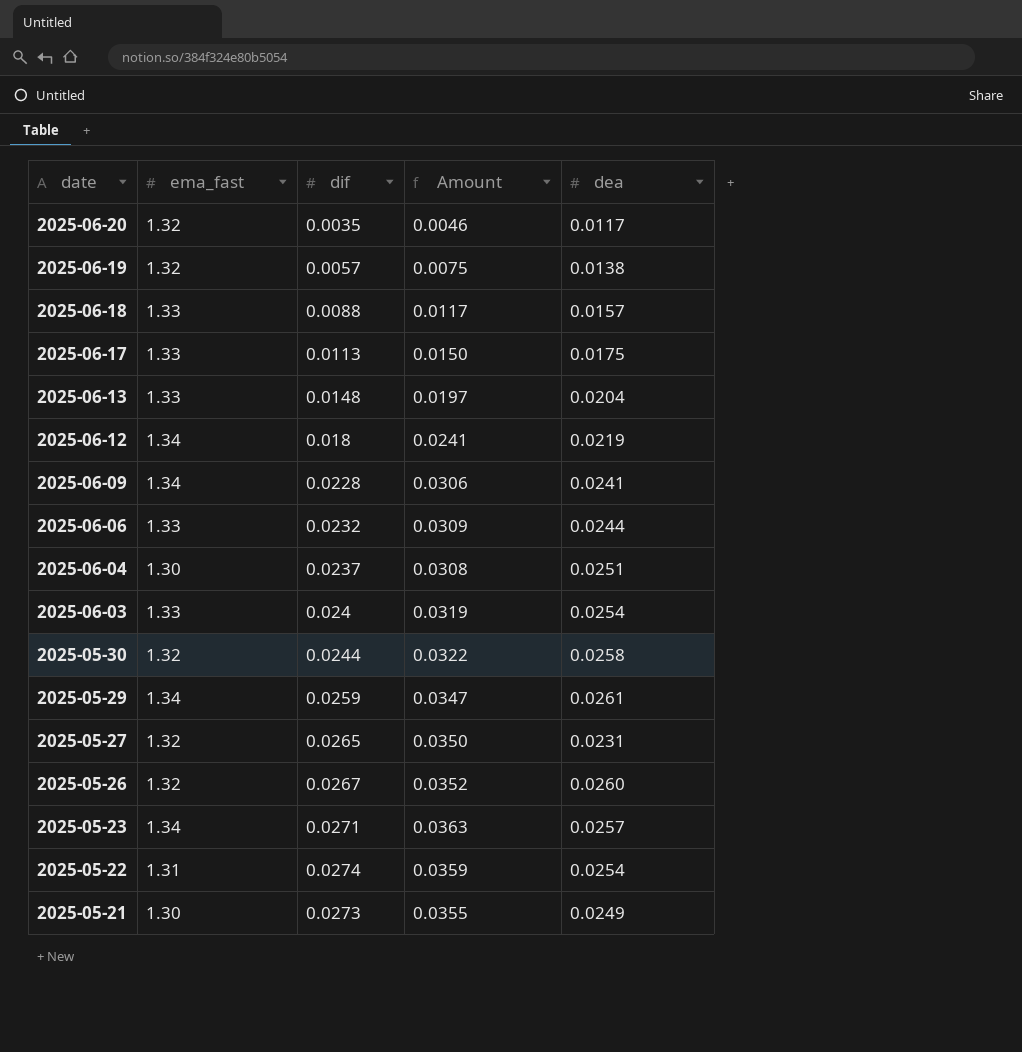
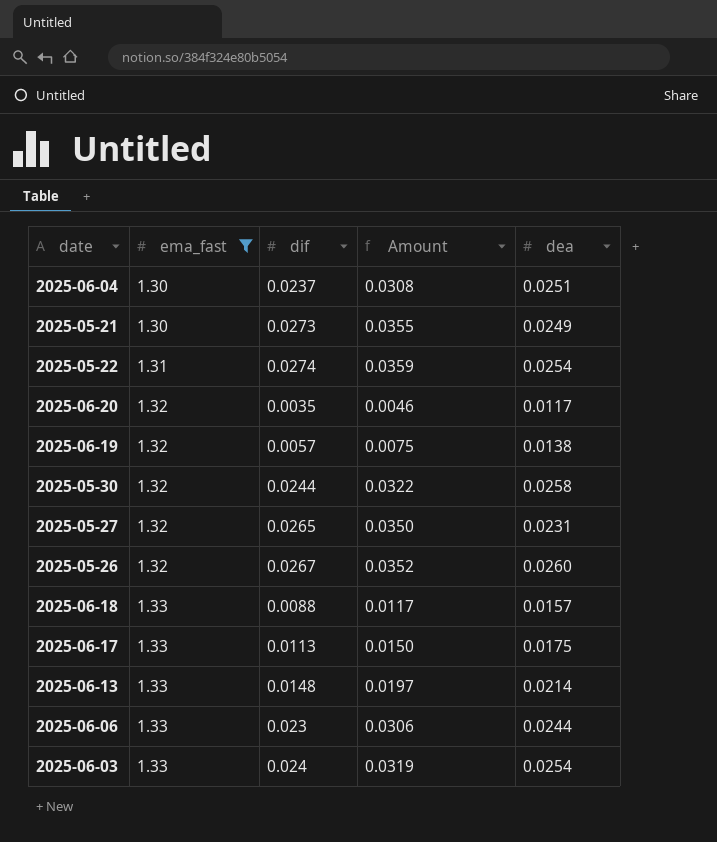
filter: none -> ema_fast != 1.34
row order: date descending -> ema_fast ascending
2025-06-13 | dea: 0.0204 -> 0.0214
2025-06-06 | dif: 0.0232 -> 0.023
2025-06-06 | Amount: 0.0309 -> 0.0306

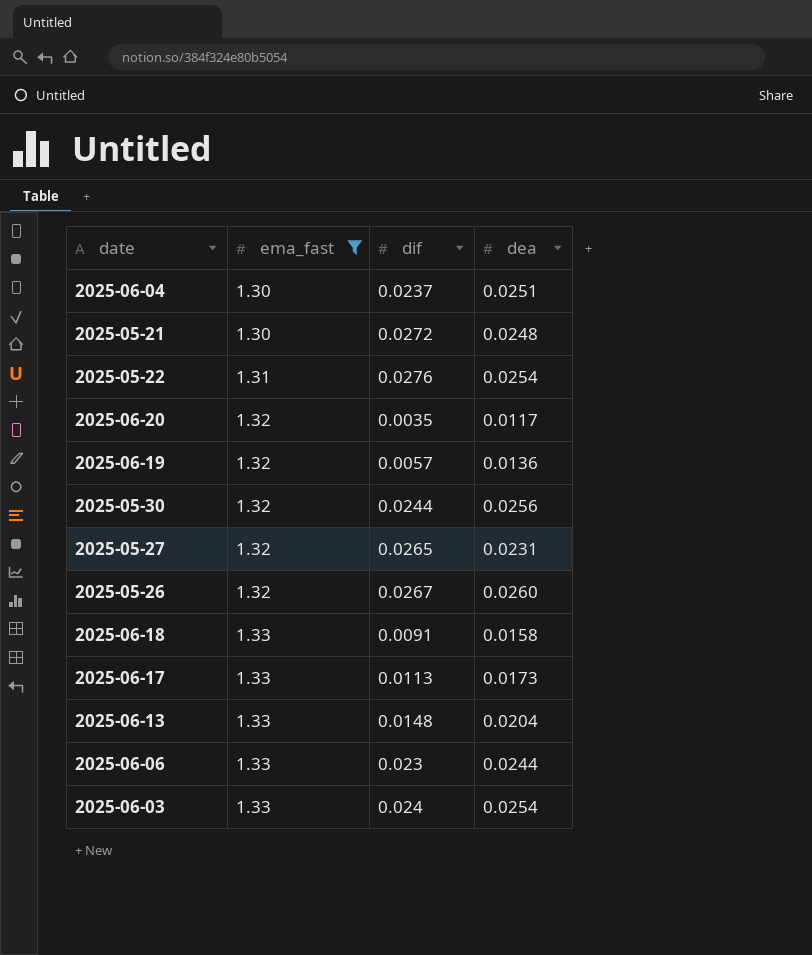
column Amount | formula: [ema_fast] * [dif] -> none
2025-05-21 | dif: 0.0273 -> 0.0272
2025-05-21 | dea: 0.0249 -> 0.0248
2025-05-22 | dif: 0.0274 -> 0.0276
2025-06-19 | dea: 0.0138 -> 0.0136
2025-05-30 | dea: 0.0258 -> 0.0256
2025-06-18 | dif: 0.0088 -> 0.0091
2025-06-18 | dea: 0.0157 -> 0.0158
2025-06-17 | dea: 0.0175 -> 0.0173
2025-06-13 | dea: 0.0214 -> 0.0204

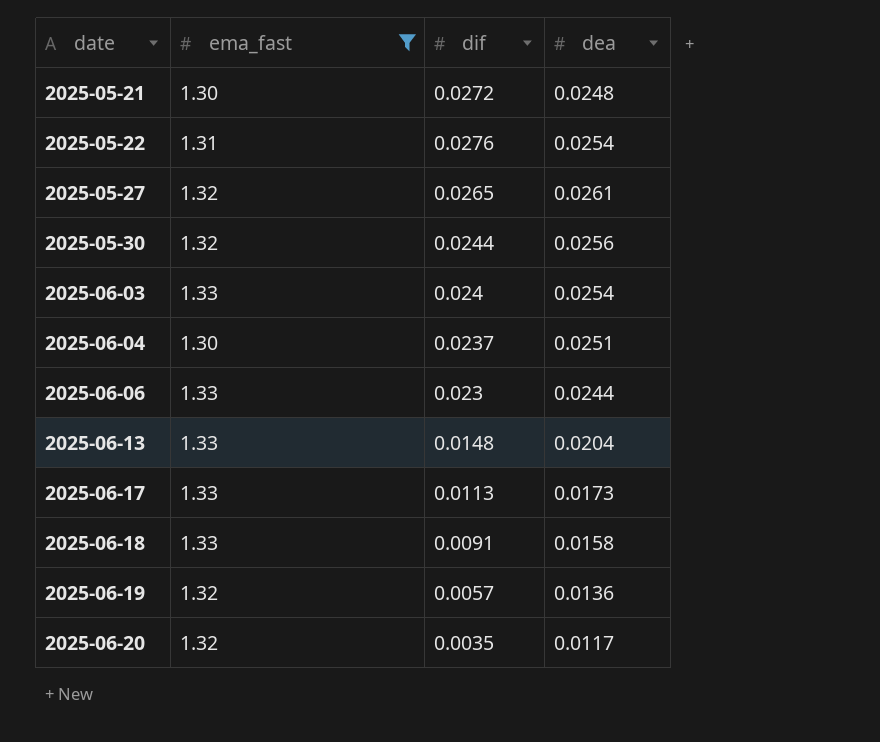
row order: ema_fast ascending -> date ascending
row 2025-05-26: 1.32 | 0.0267 | 0.0260 -> none
2025-05-27 | dea: 0.0231 -> 0.0261

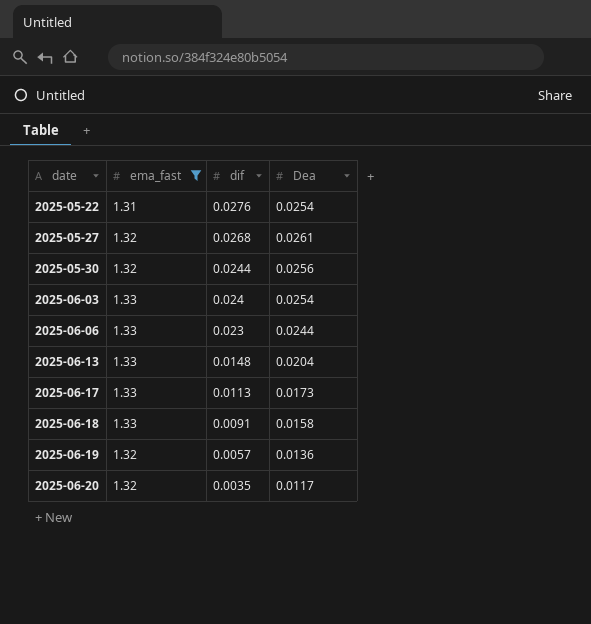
column name: dea -> Dea
row 2025-05-21: 1.30 | 0.0272 | 0.0248 -> none
row 2025-06-04: 1.30 | 0.0237 | 0.0251 -> none
2025-05-27 | dif: 0.0265 -> 0.0268

